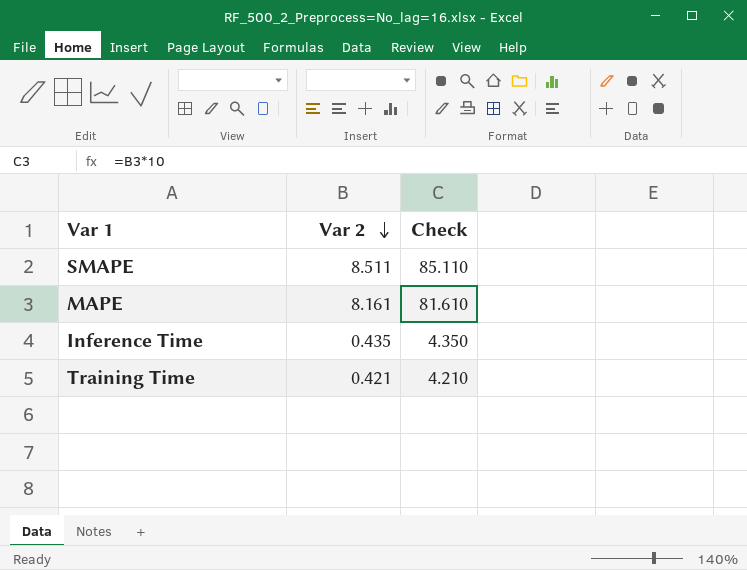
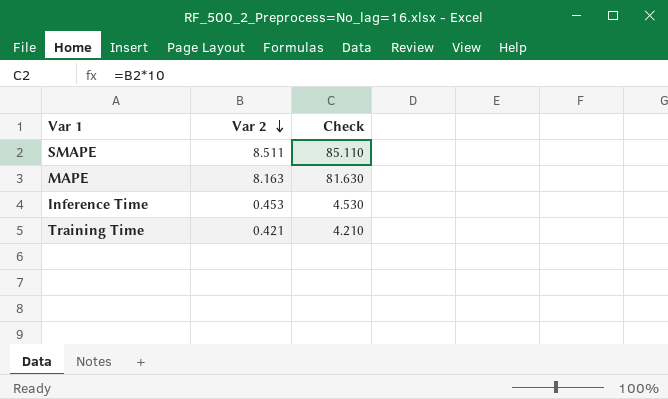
MAPE | Var 2: 8.161 -> 8.163
MAPE | Check: 81.610 -> 81.630
Inference Time | Var 2: 0.435 -> 0.453
Inference Time | Check: 4.350 -> 4.530

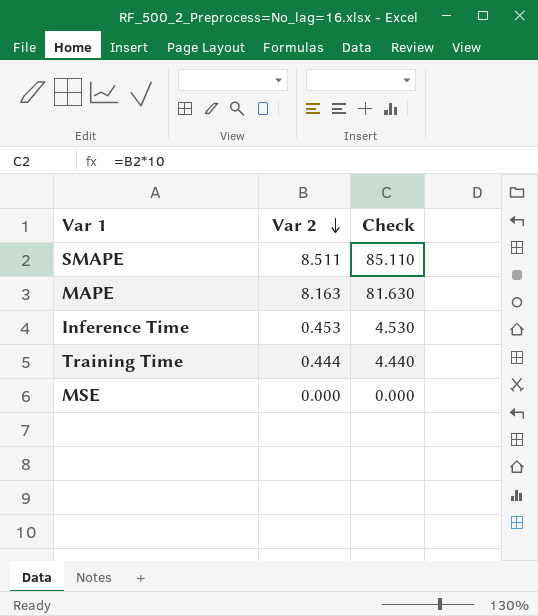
Training Time | Var 2: 0.421 -> 0.444
Training Time | Check: 4.210 -> 4.440
row MSE: none -> 0.000 | 0.000

